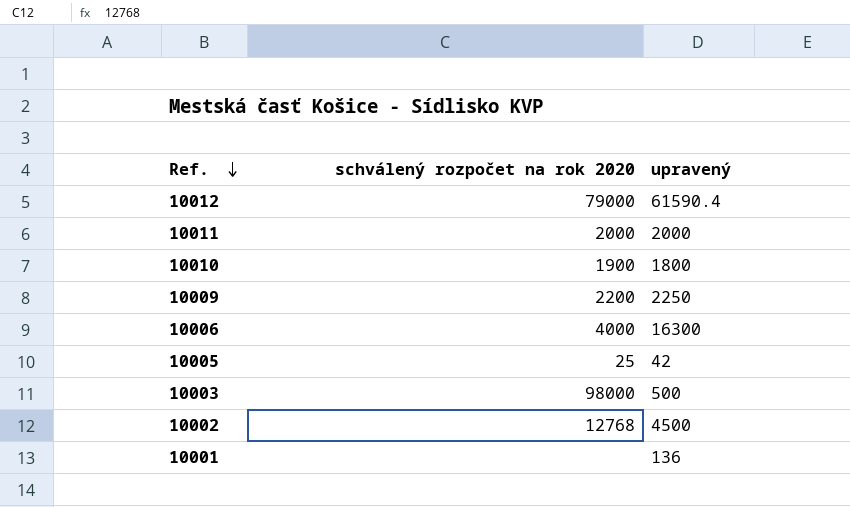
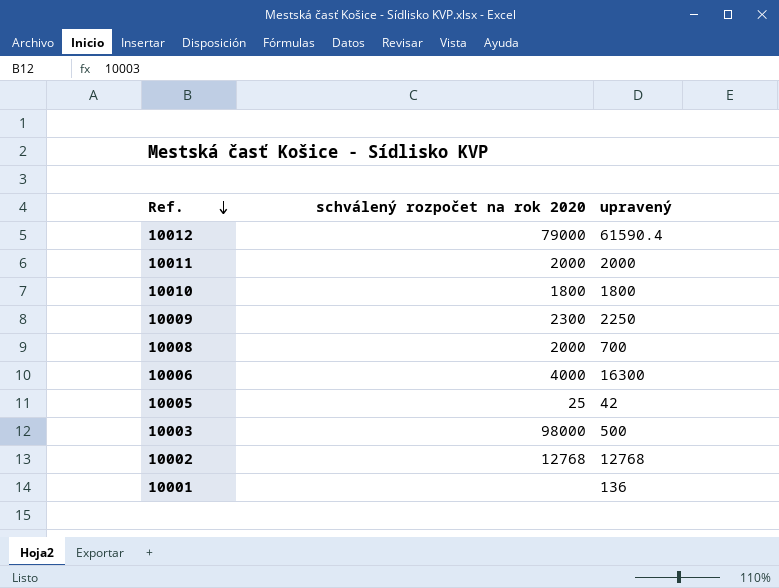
10010 | schválený rozpočet na rok 2020: 1900 -> 1800
10009 | schválený rozpočet na rok 2020: 2200 -> 2300
row 10008: none -> 2000 | 700
10002 | upravený: 4500 -> 12768

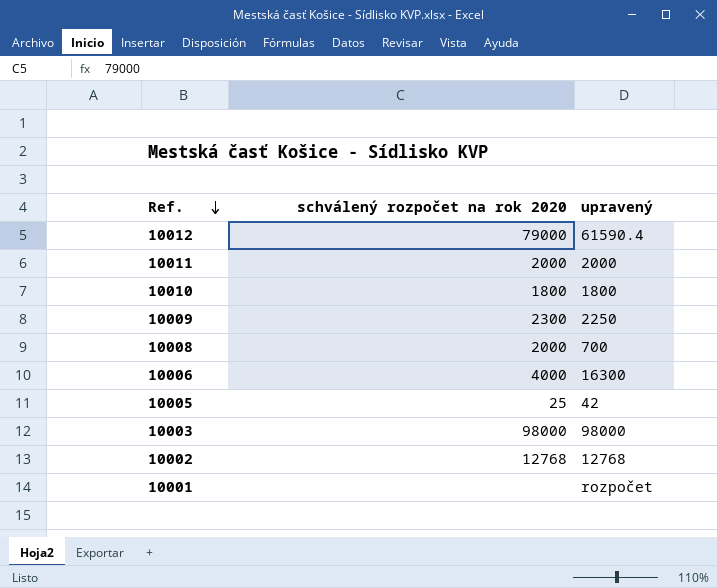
10003 | upravený: 500 -> 98000
10001 | upravený: 136 -> rozpočet

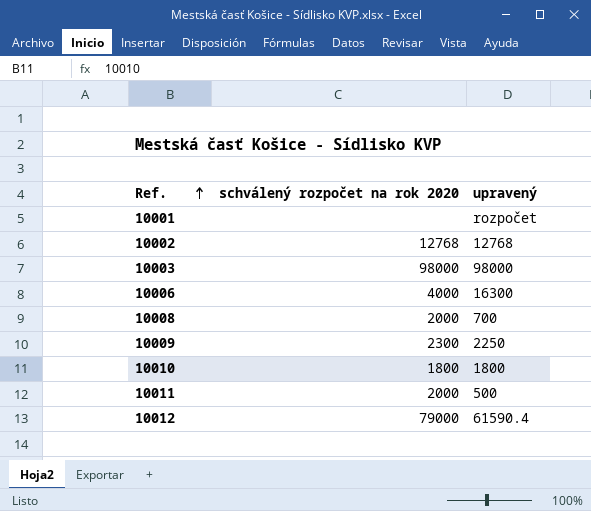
row order: Ref. descending -> Ref. ascending
row 10005: 25 | 42 -> none
10011 | upravený: 2000 -> 500

